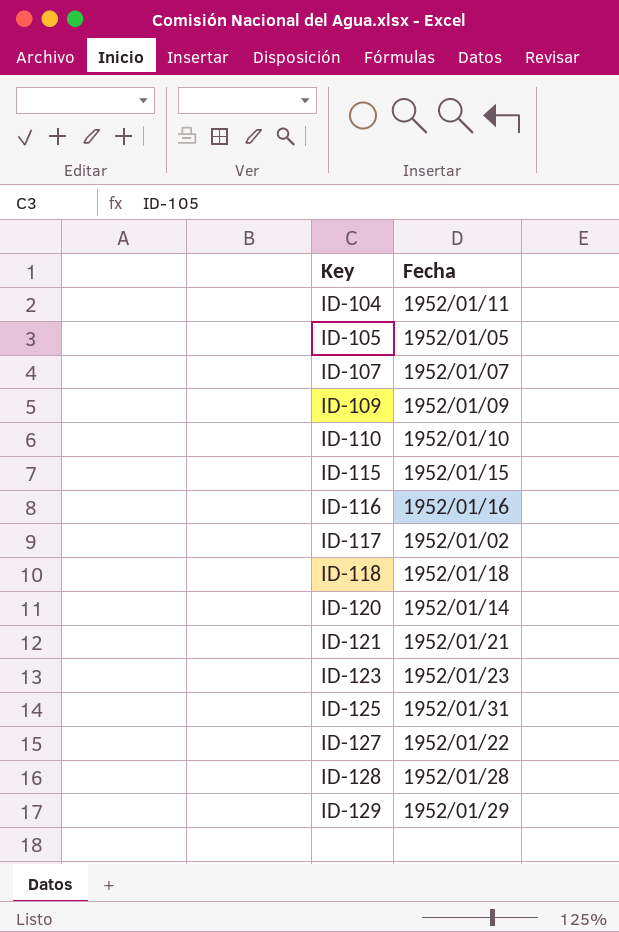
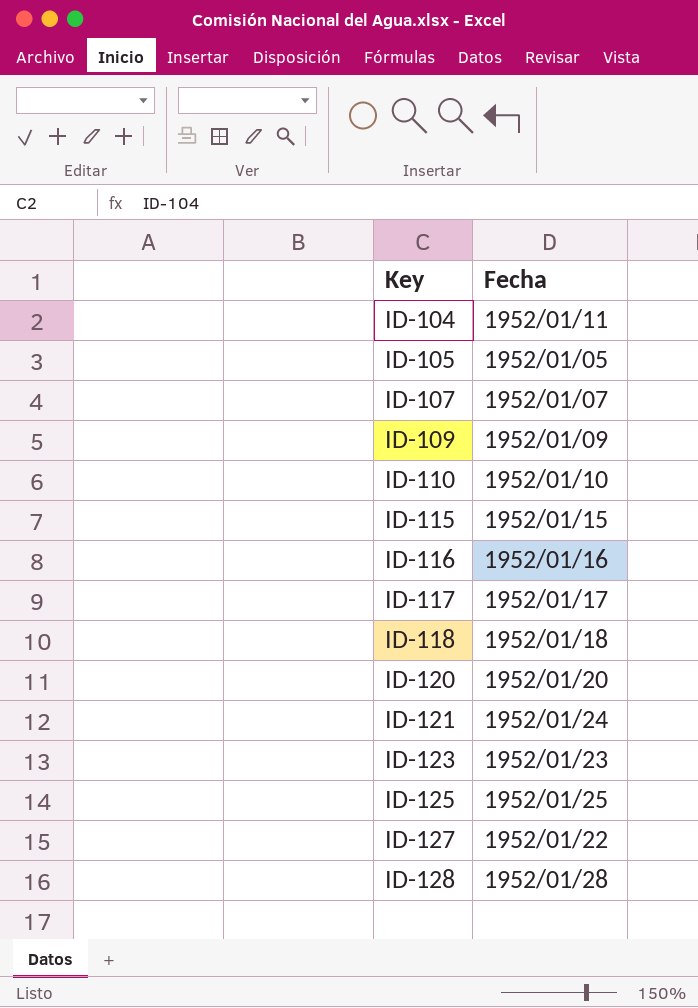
row ID-129: 1952/01/29 -> none
ID-117 | Fecha: 1952/01/02 -> 1952/01/17
ID-120 | Fecha: 1952/01/14 -> 1952/01/20
ID-121 | Fecha: 1952/01/21 -> 1952/01/24
ID-125 | Fecha: 1952/01/31 -> 1952/01/25

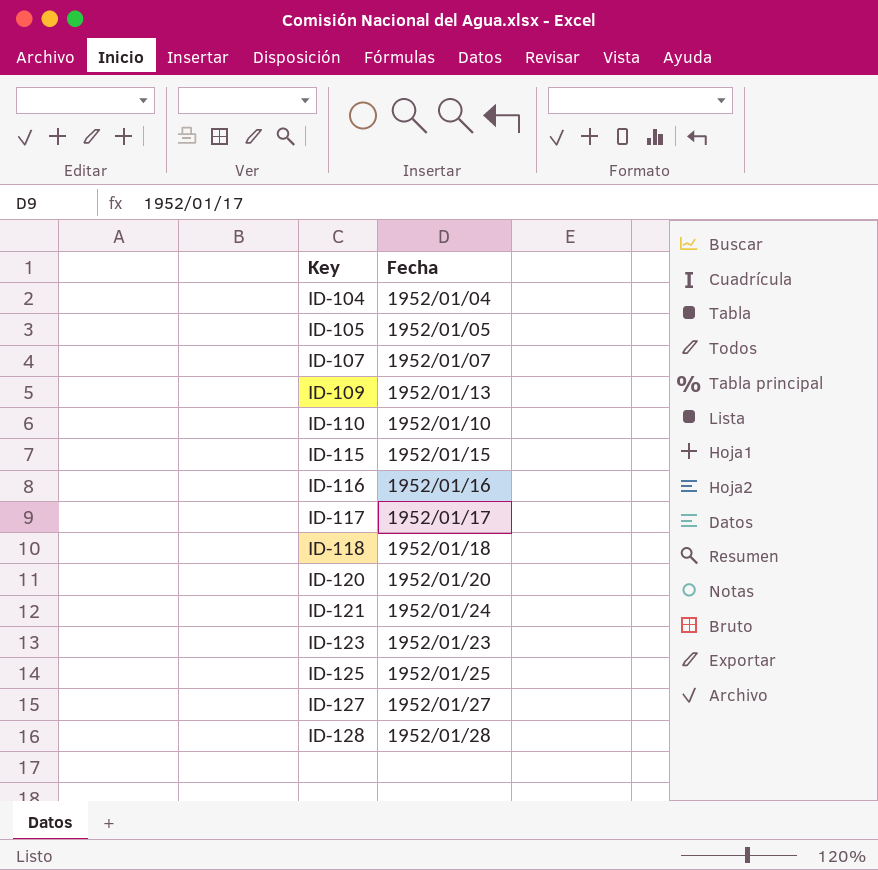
ID-104 | Fecha: 1952/01/11 -> 1952/01/04
ID-109 | Fecha: 1952/01/09 -> 1952/01/13
ID-127 | Fecha: 1952/01/22 -> 1952/01/27

